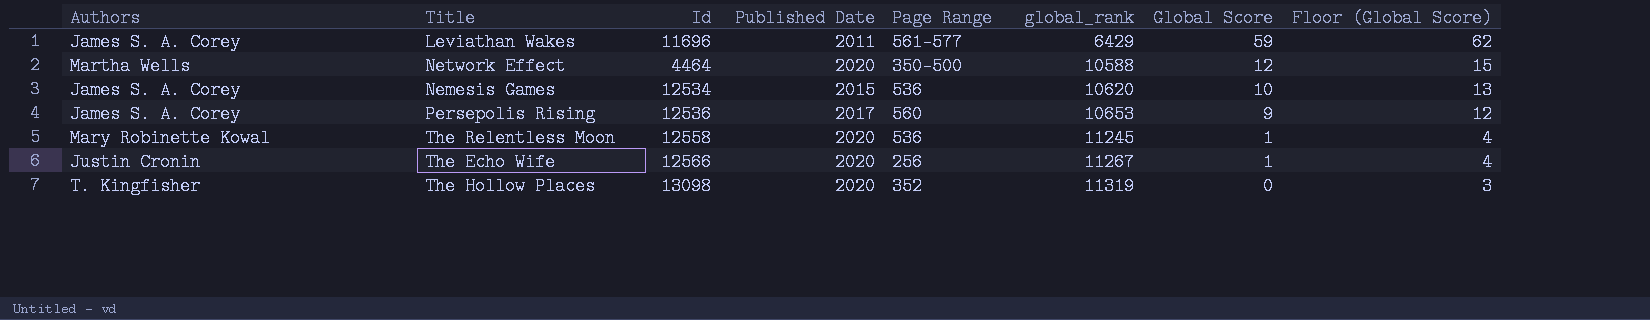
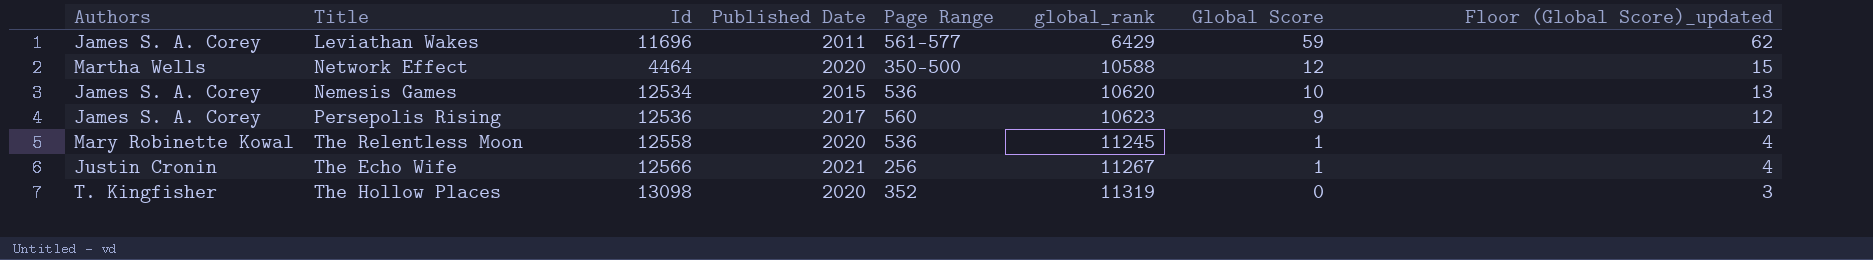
column name: Floor (Global Score) -> Floor (Global Score)_updated
Persepolis Rising | global_rank: 10653 -> 10623
The Echo Wife | Published Date: 2020 -> 2021

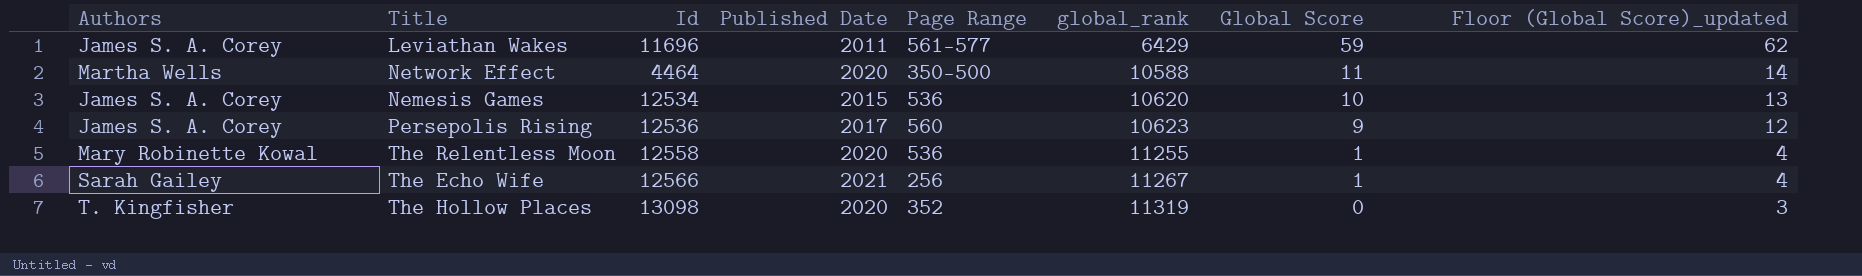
Network Effect | Global Score: 12 -> 11
Network Effect | Floor (Global Score)_updated: 15 -> 14
The Relentless Moon | global_rank: 11245 -> 11255
The Echo Wife | Authors: Justin Cronin -> Sarah Gailey

